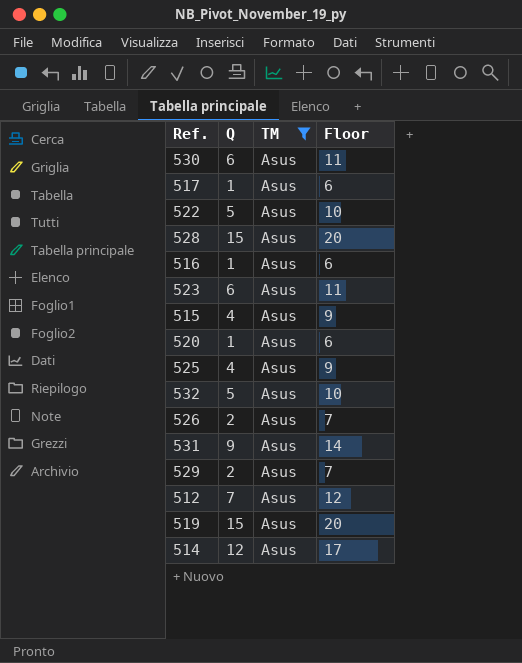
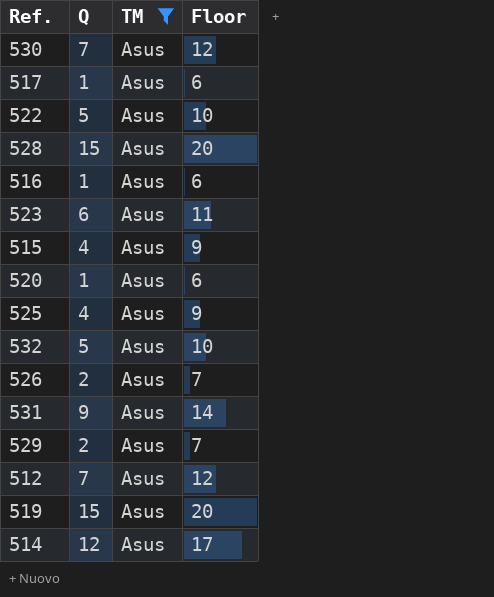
530 | Q: 6 -> 7
530 | Floor: 11 -> 12

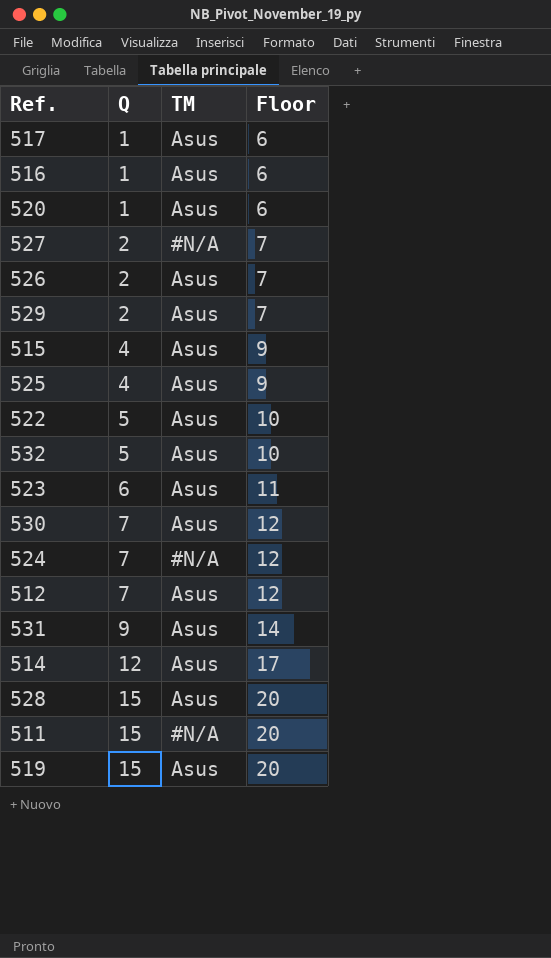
filter: TM = Asus -> none
row order: none -> Q ascending

